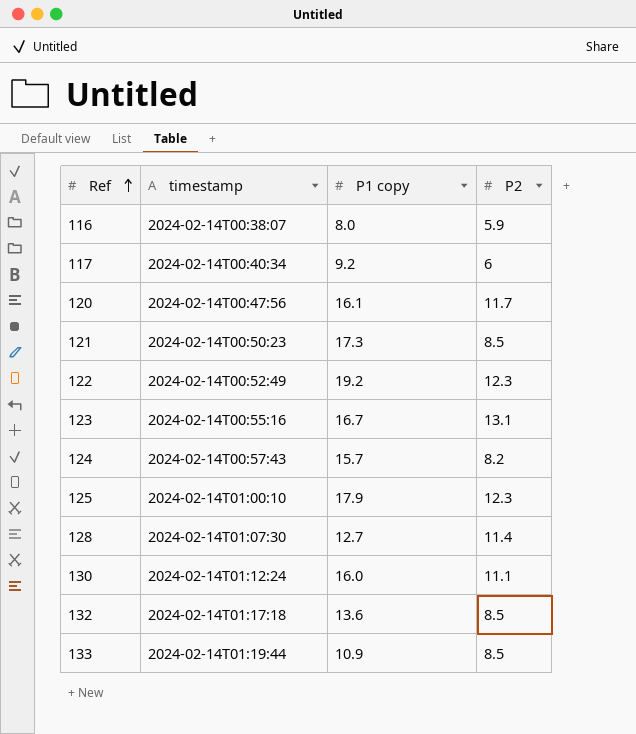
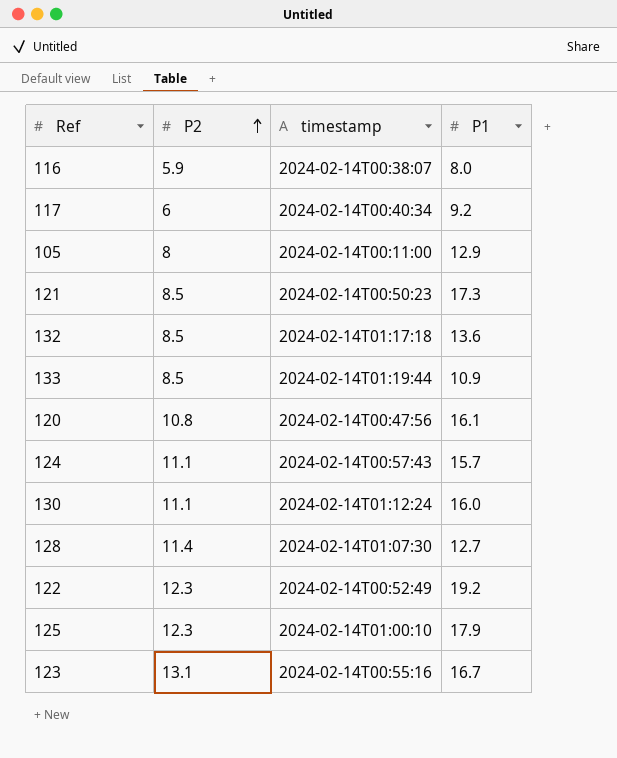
row order: Ref ascending -> P2 ascending
column P2 | position: 4 -> 2
column name: P1 copy -> P1
row 105: none -> 8 | 2024-02-14T00:11:00 | 12.9
120 | P2: 11.7 -> 10.8
124 | P2: 8.2 -> 11.1

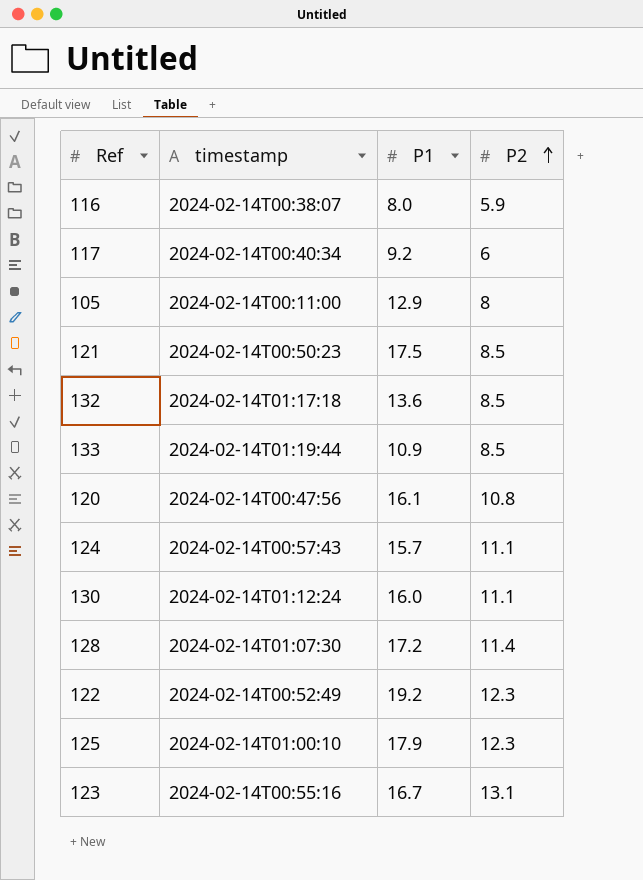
column P2 | position: 2 -> 4
121 | P1: 17.3 -> 17.5
128 | P1: 12.7 -> 17.2

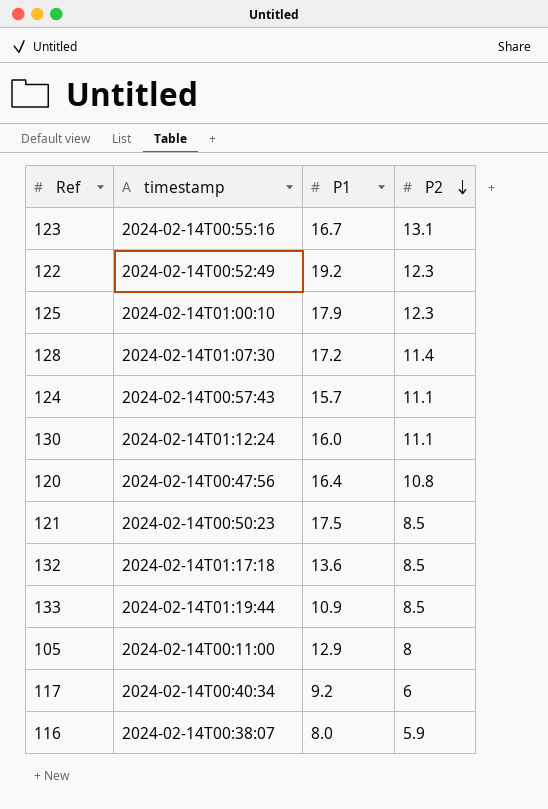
row order: P2 ascending -> P2 descending
120 | P1: 16.1 -> 16.4

